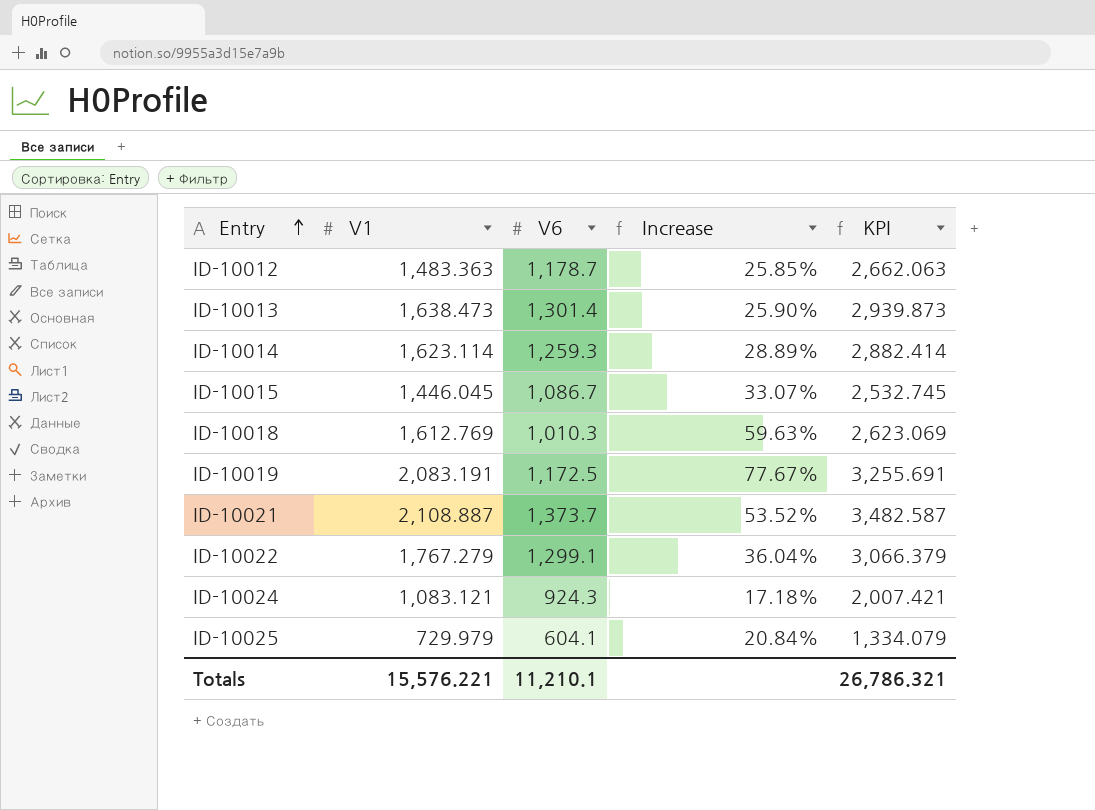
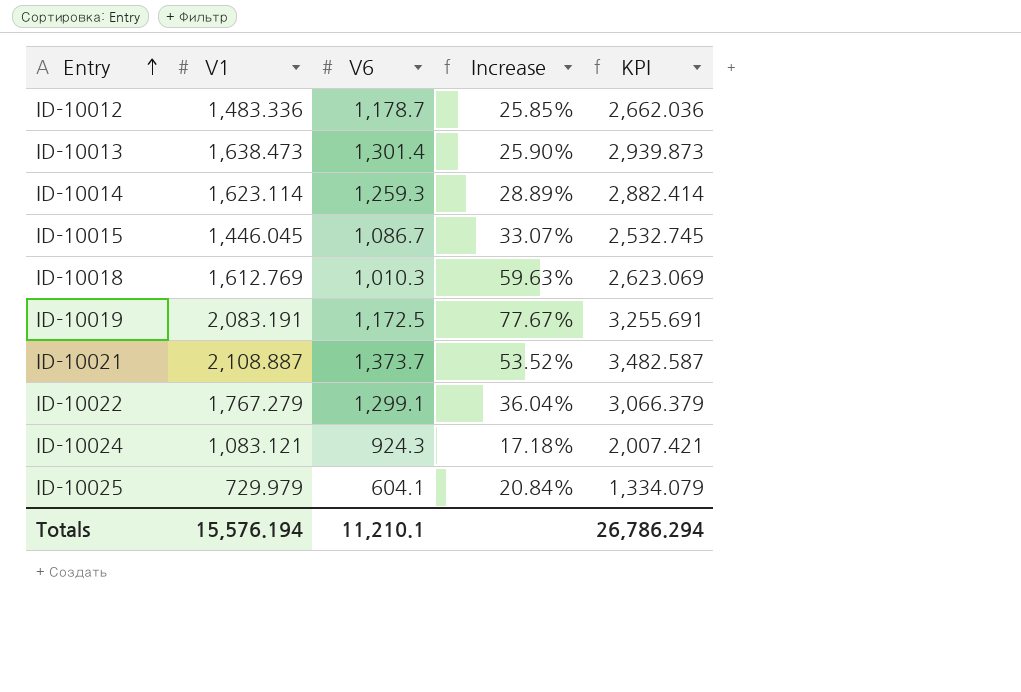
ID-10012 | V1: 1,483.363 -> 1,483.336
ID-10012 | KPI: 2,662.063 -> 2,662.036
Totals | V1: 15,576.221 -> 15,576.194
Totals | KPI: 26,786.321 -> 26,786.294

